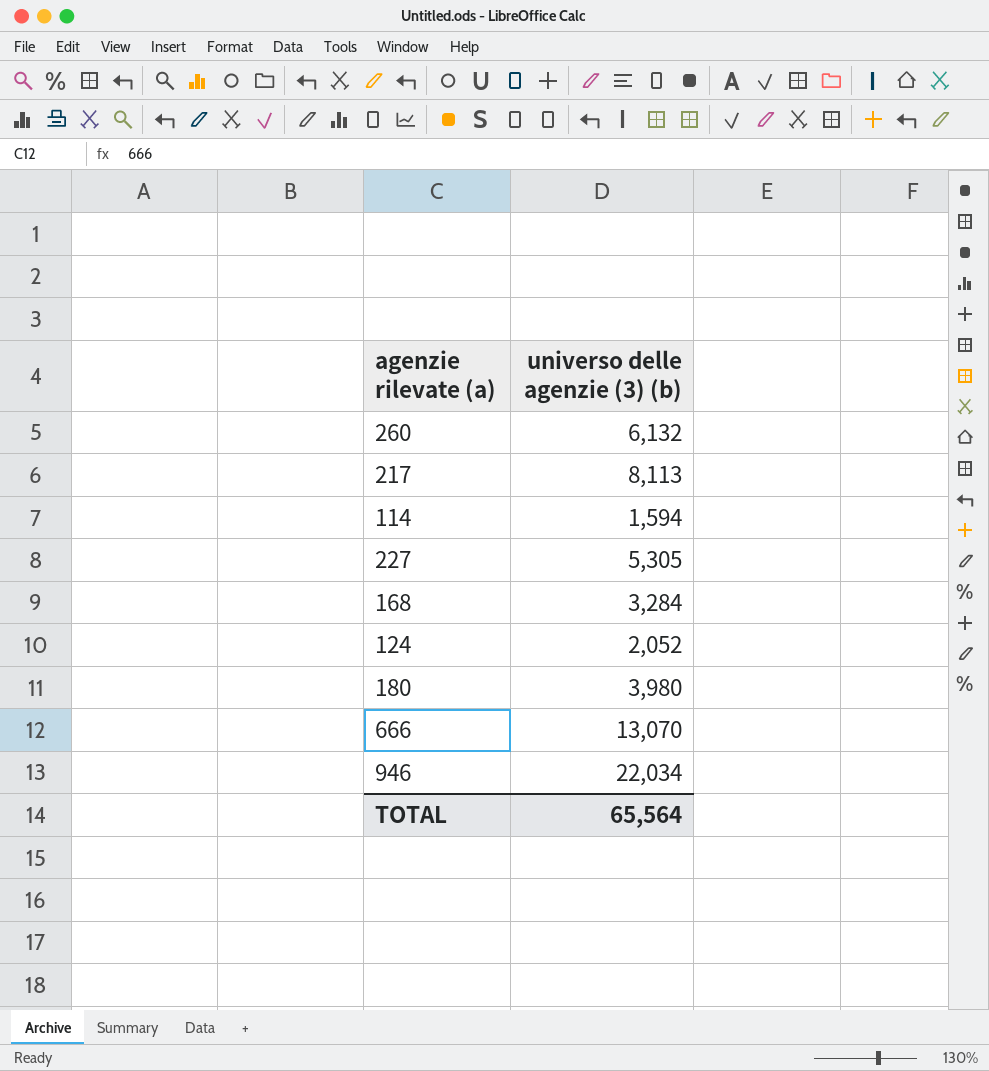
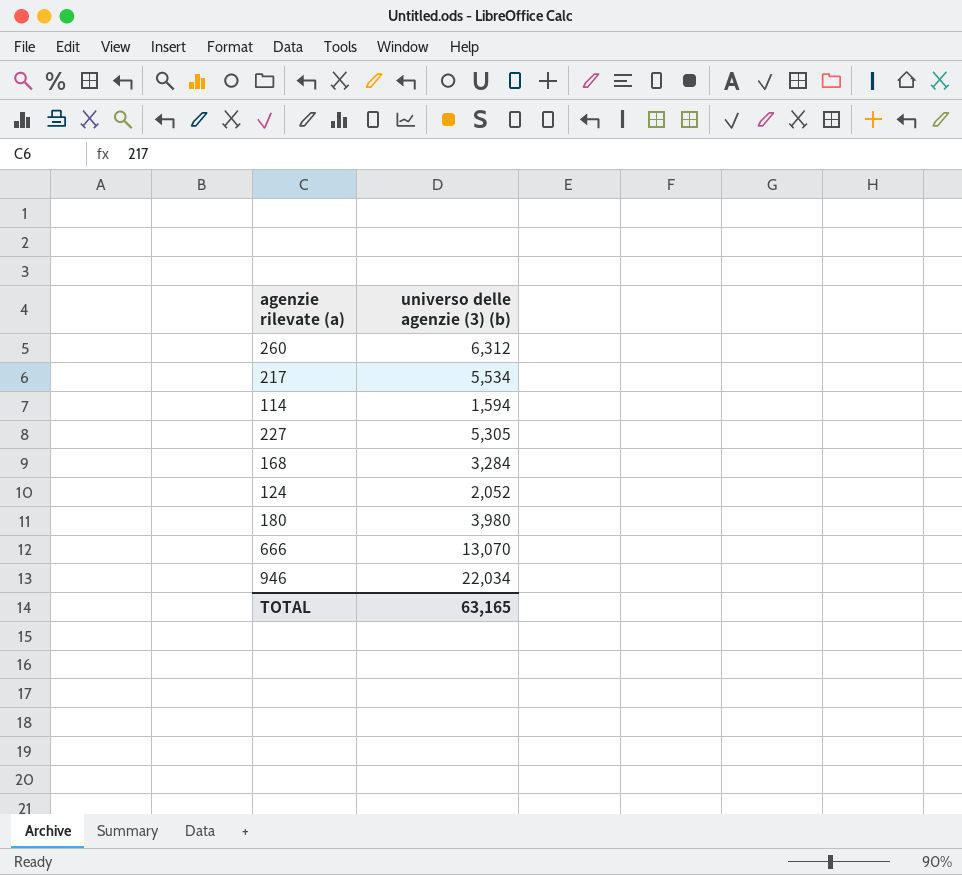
260 | universo delle agenzie (3) (b): 6,132 -> 6,312
217 | universo delle agenzie (3) (b): 8,113 -> 5,534
TOTAL | universo delle agenzie (3) (b): 65,564 -> 63,165

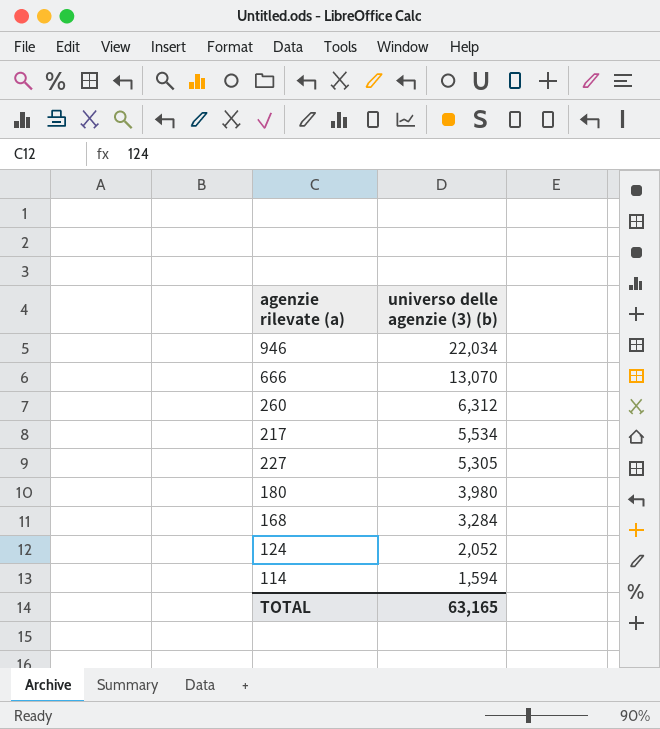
row order: none -> universo delle agenzie (3) (b) descending

